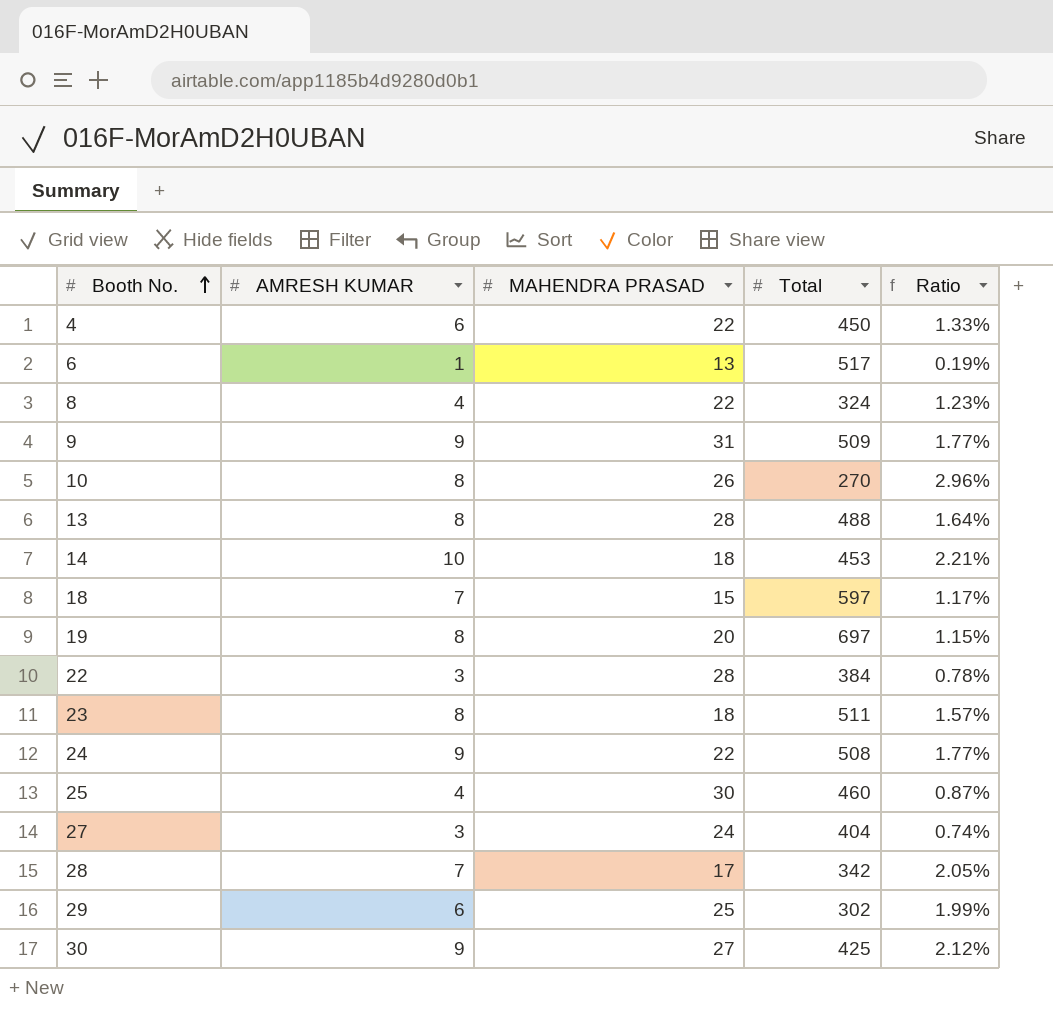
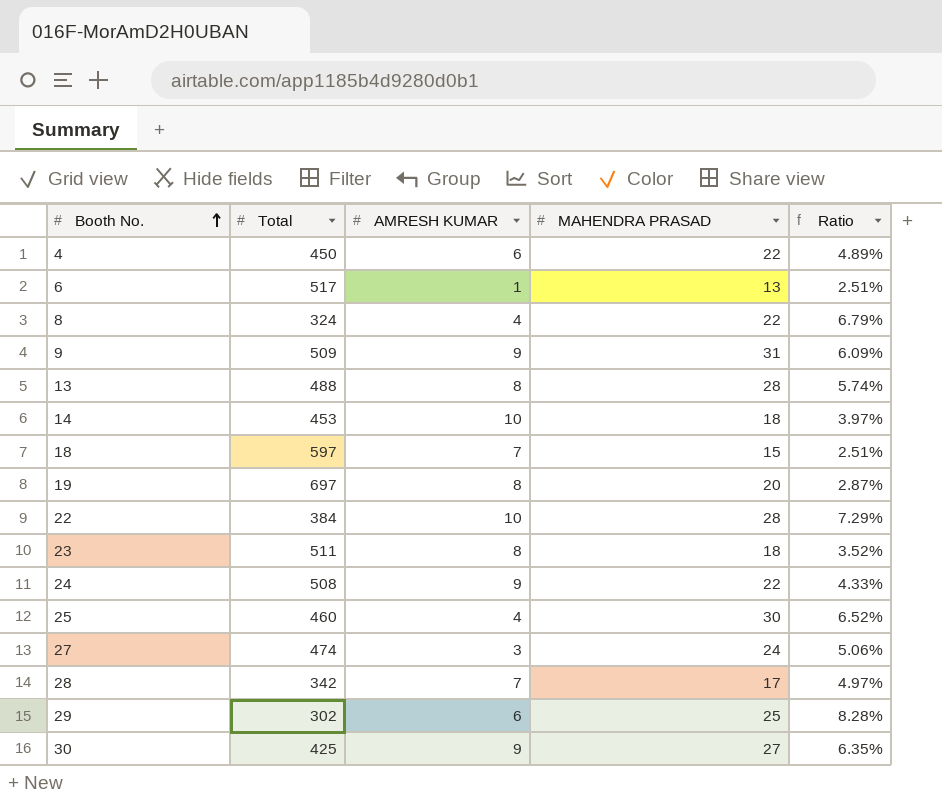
column Total | position: 4 -> 2
column Ratio | formula: [AMRESH KUMAR] / [Total] -> [MAHENDRA PRASAD] / [Total]
row 10: 8 | 26 | 270 | 2.96% -> none
22 | AMRESH KUMAR: 3 -> 10
27 | Total: 404 -> 474

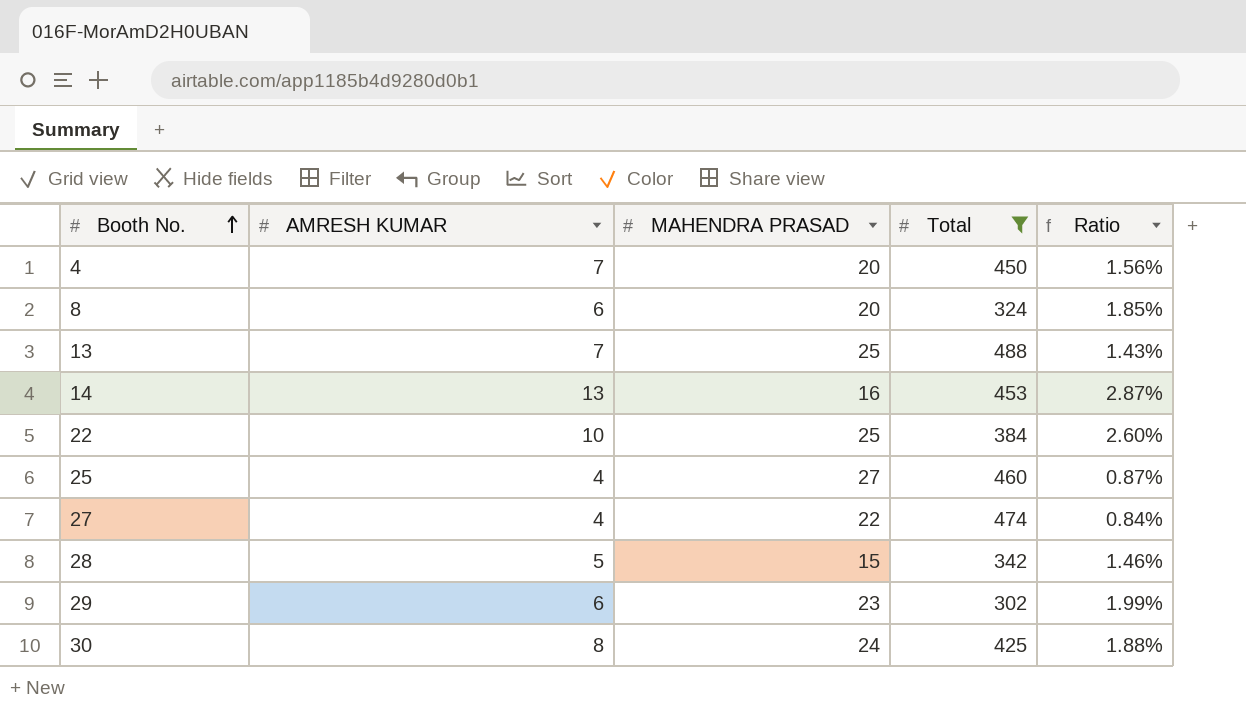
filter: none -> Total <= 488
column Total | position: 2 -> 4
column Ratio | formula: [MAHENDRA PRASAD] / [Total] -> [AMRESH KUMAR] / [Total]
4 | AMRESH KUMAR: 6 -> 7
4 | MAHENDRA PRASAD: 22 -> 20
8 | AMRESH KUMAR: 4 -> 6
8 | MAHENDRA PRASAD: 22 -> 20
13 | AMRESH KUMAR: 8 -> 7
13 | MAHENDRA PRASAD: 28 -> 25
14 | AMRESH KUMAR: 10 -> 13
14 | MAHENDRA PRASAD: 18 -> 16
22 | MAHENDRA PRASAD: 28 -> 25
25 | MAHENDRA PRASAD: 30 -> 27
27 | AMRESH KUMAR: 3 -> 4
27 | MAHENDRA PRASAD: 24 -> 22
28 | AMRESH KUMAR: 7 -> 5
28 | MAHENDRA PRASAD: 17 -> 15
29 | MAHENDRA PRASAD: 25 -> 23
30 | AMRESH KUMAR: 9 -> 8
30 | MAHENDRA PRASAD: 27 -> 24

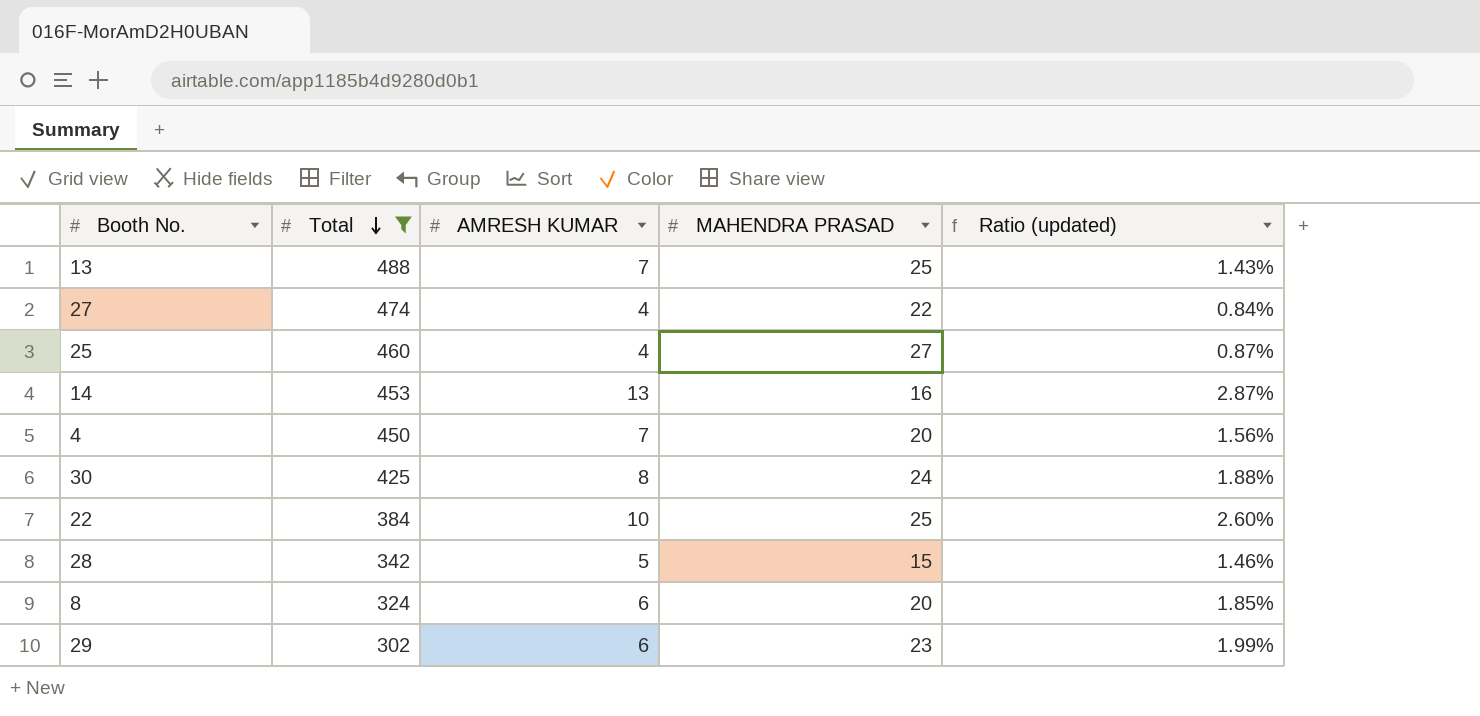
row order: Booth No. ascending -> Total descending
column Total | position: 4 -> 2
column name: Ratio -> Ratio (updated)

